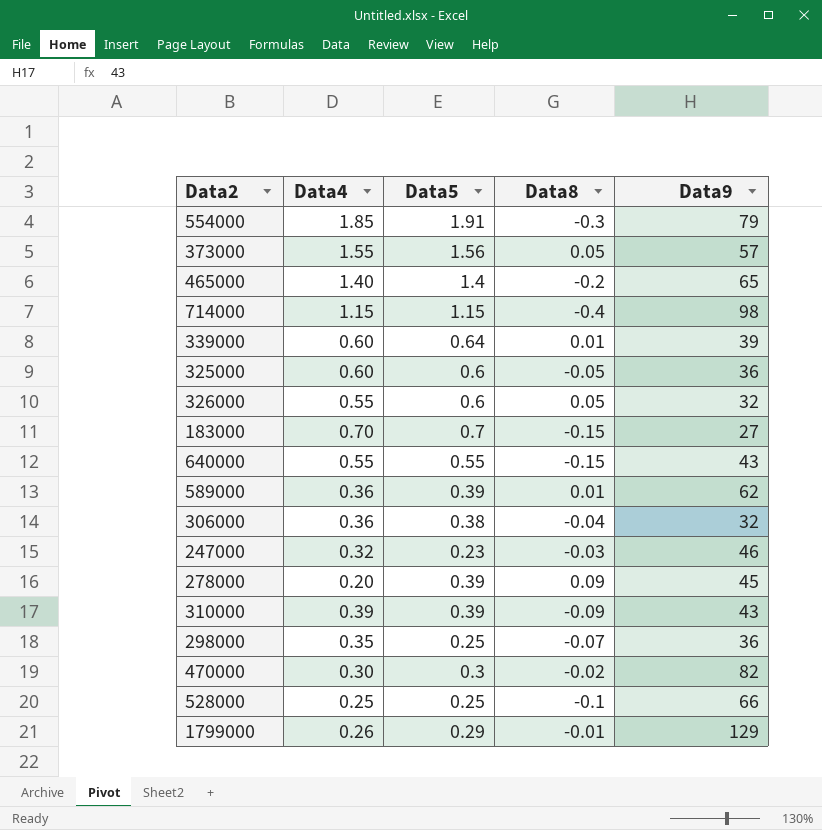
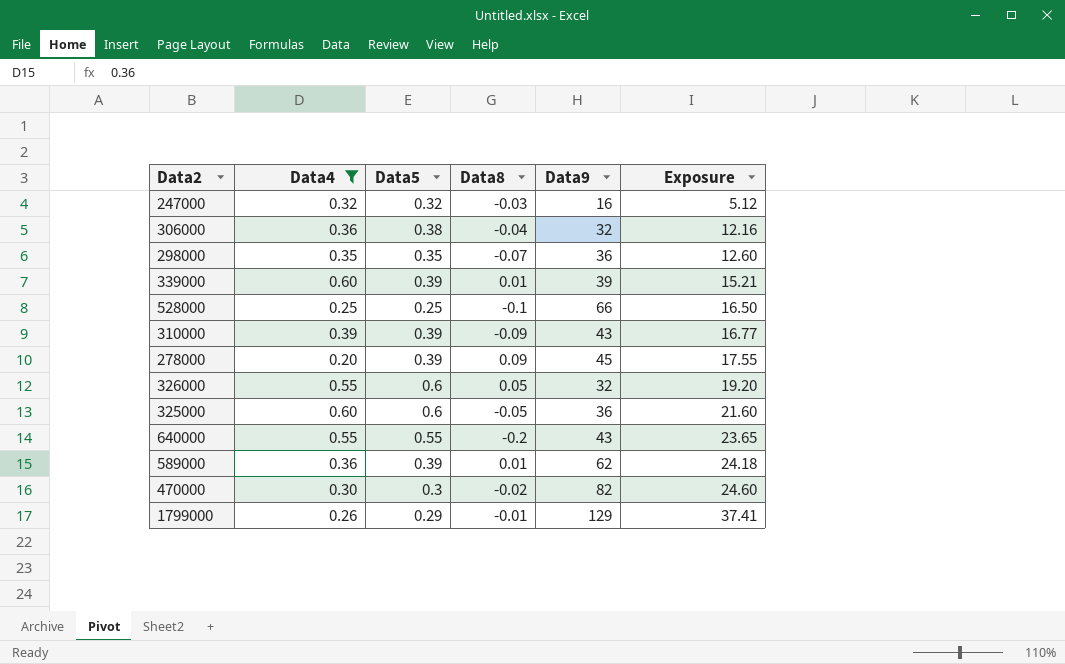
filter: none -> Data4 <= 0.60
row order: none -> Exposure ascending
column Exposure | formula: none -> [Data5] * [Data9]
247000 | Data5: 0.23 -> 0.32
247000 | Data9: 46 -> 16
298000 | Data5: 0.25 -> 0.35
339000 | Data5: 0.64 -> 0.39
640000 | Data8: -0.15 -> -0.2

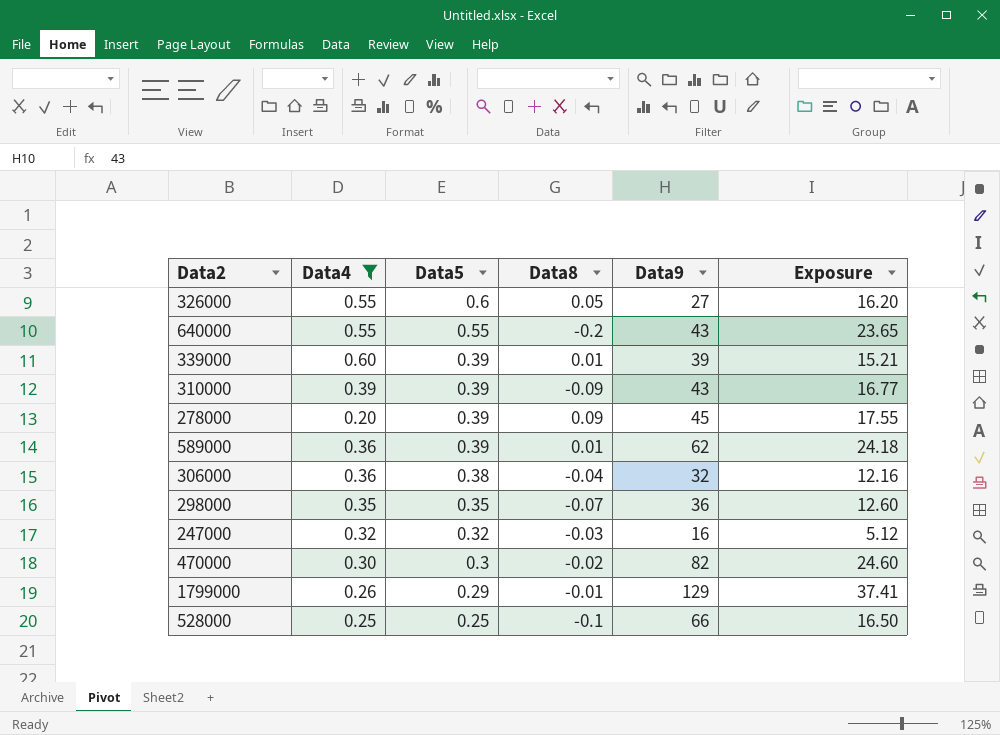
row order: Exposure ascending -> Data5 descending
row 325000: 0.60 | 0.6 | -0.05 | 36 | 21.60 -> none
326000 | Data9: 32 -> 27
326000 | Exposure: 19.20 -> 16.20

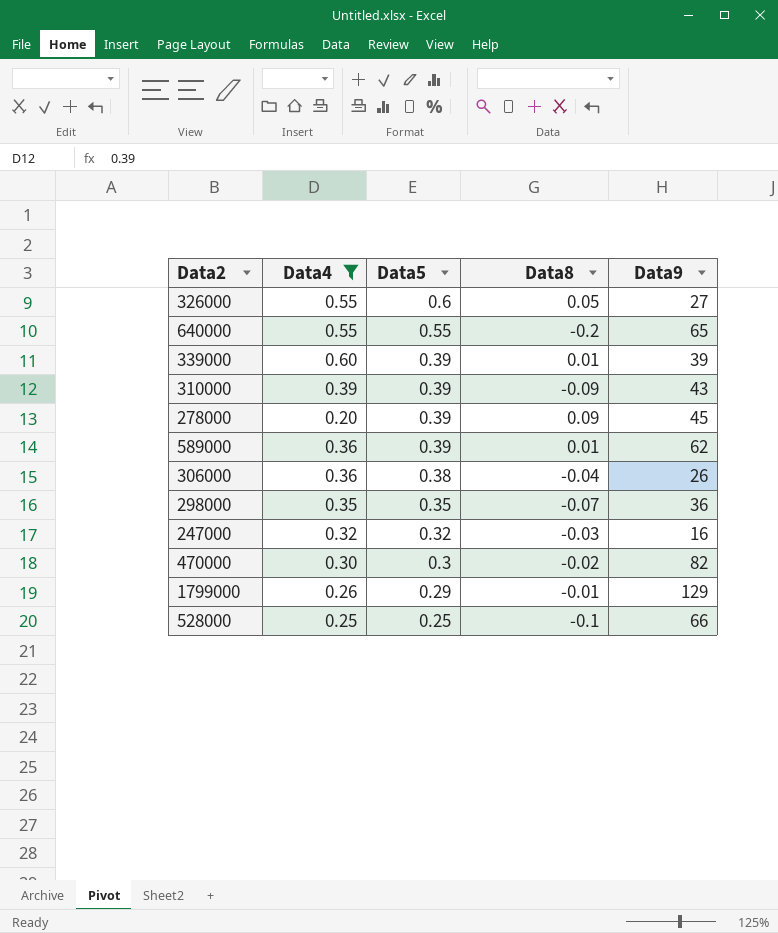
column Exposure | formula: [Data5] * [Data9] -> none
640000 | Data9: 43 -> 65
306000 | Data9: 32 -> 26

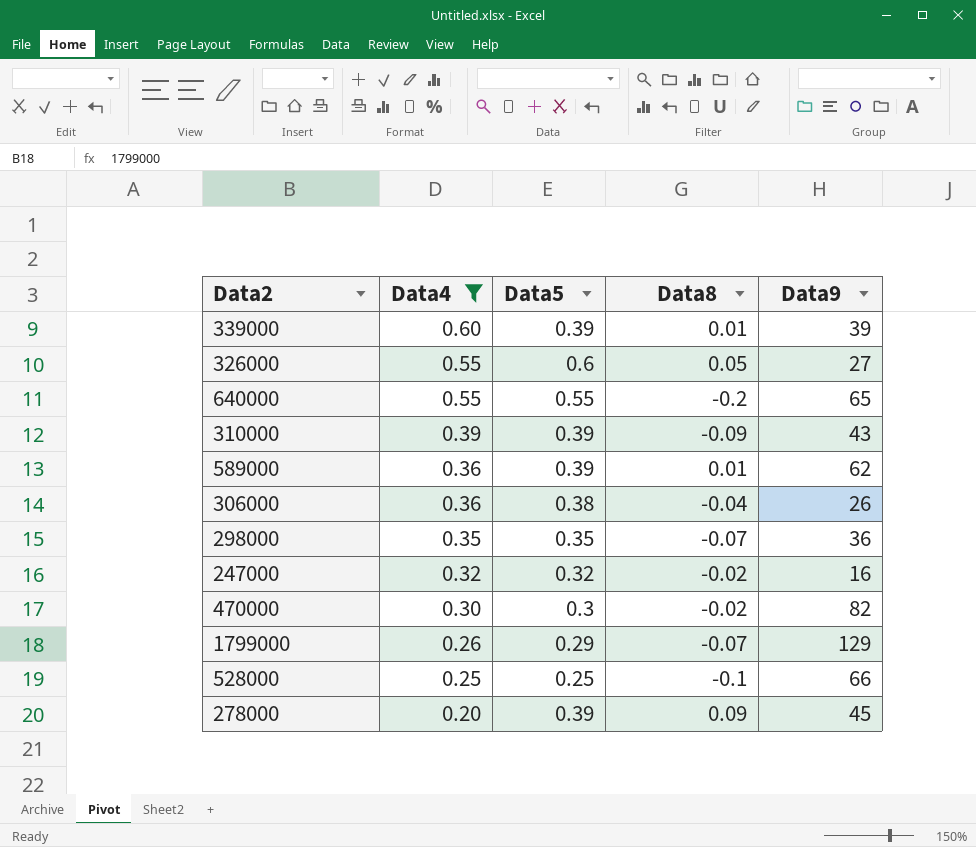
row order: Data5 descending -> Data4 descending
247000 | Data8: -0.03 -> -0.02
1799000 | Data8: -0.01 -> -0.07

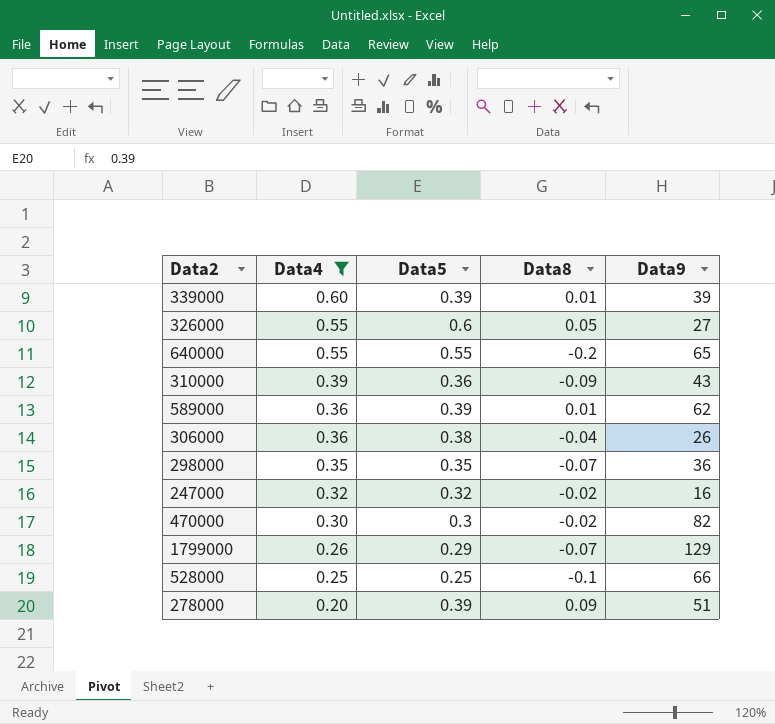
310000 | Data5: 0.39 -> 0.36
278000 | Data9: 45 -> 51

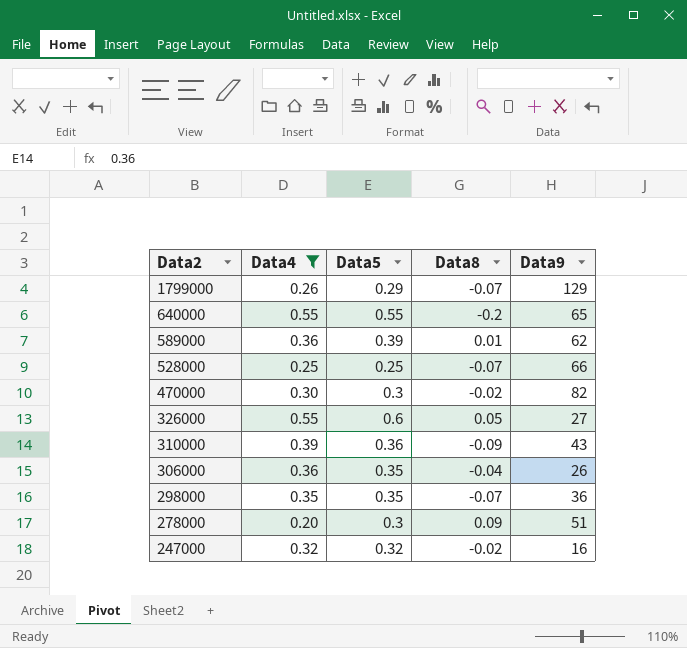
row order: Data4 descending -> Data2 descending
row 339000: 0.60 | 0.39 | 0.01 | 39 -> none
528000 | Data8: -0.1 -> -0.07
306000 | Data5: 0.38 -> 0.35
278000 | Data5: 0.39 -> 0.3

